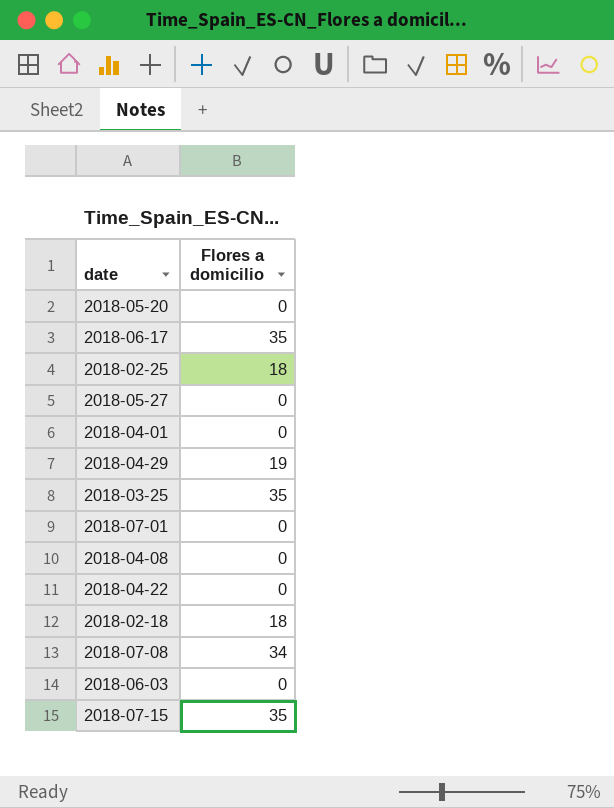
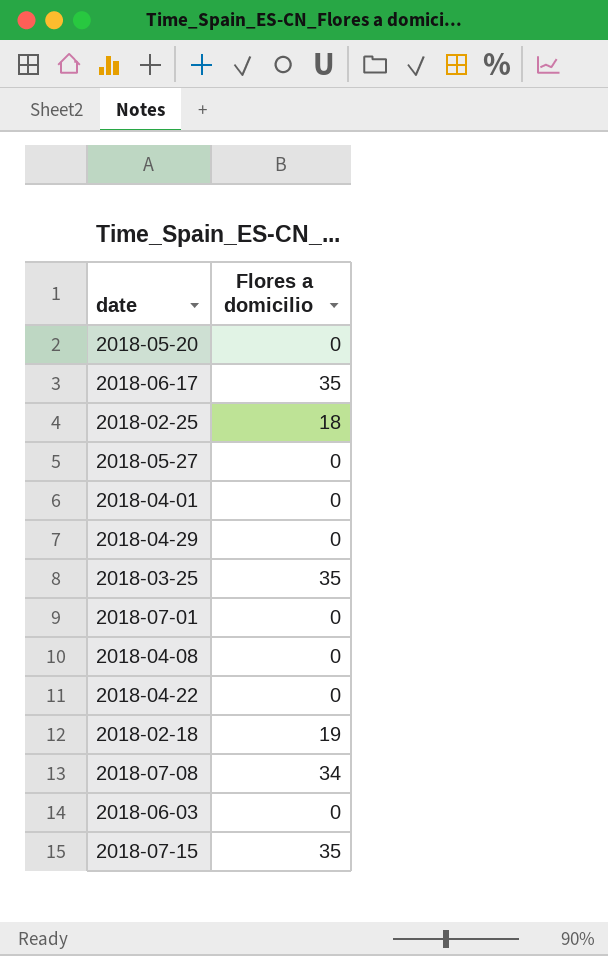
2018-04-29 | Flores a domicilio: 19 -> 0
2018-02-18 | Flores a domicilio: 18 -> 19

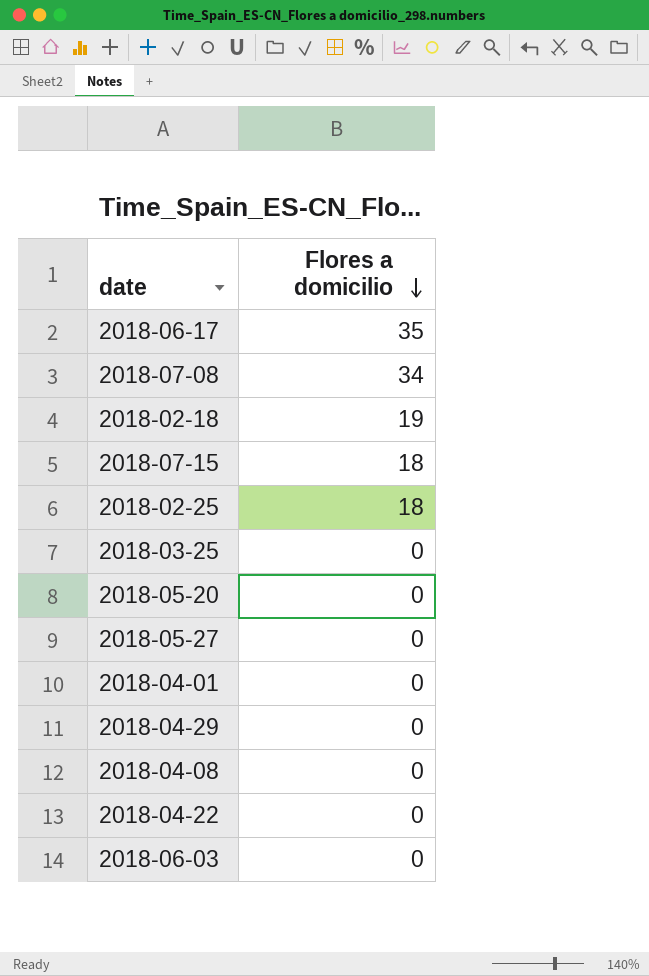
row order: none -> Flores a domicilio descending
row 2018-07-01: 0 -> none
2018-07-15 | Flores a domicilio: 35 -> 18
2018-03-25 | Flores a domicilio: 35 -> 0

